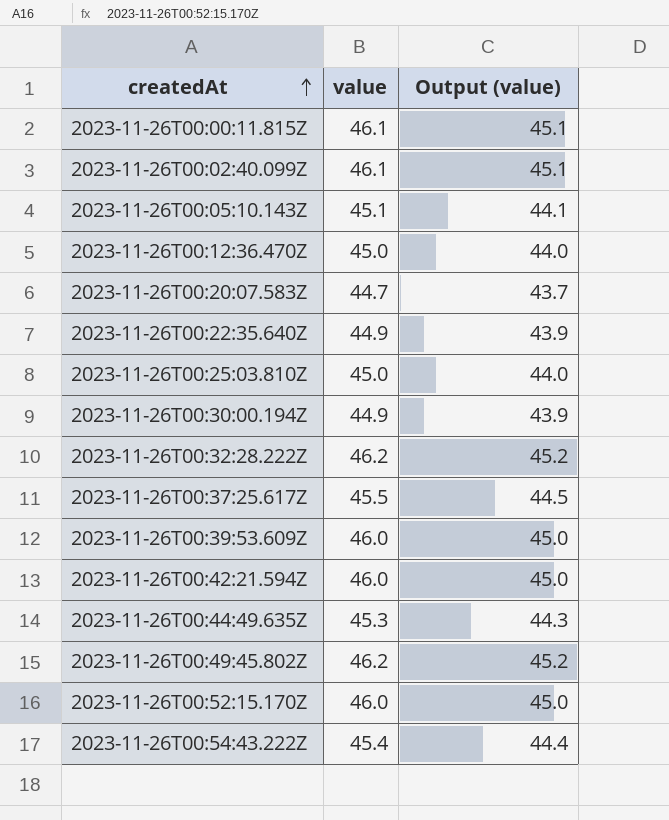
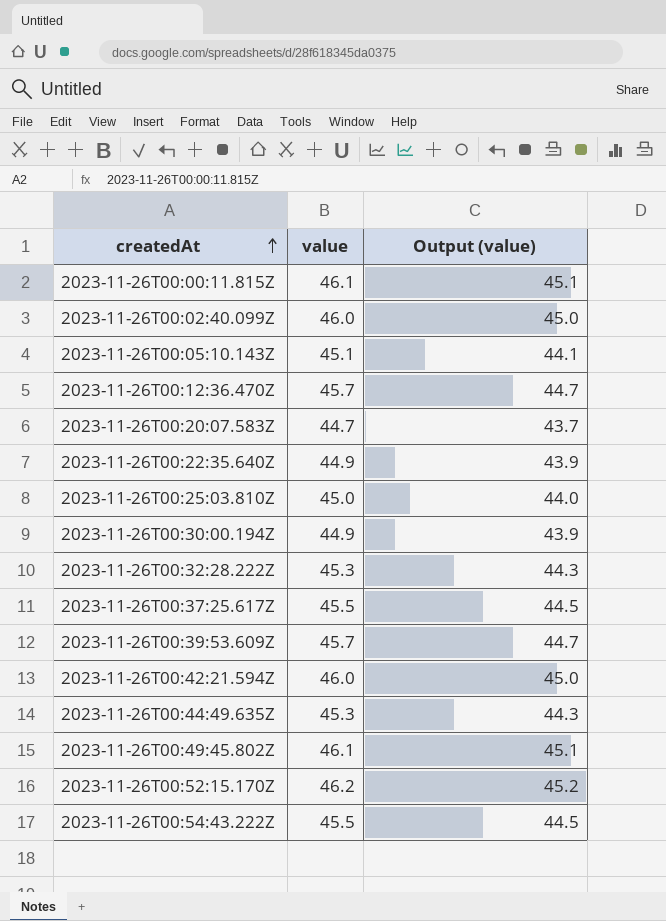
2023-11-26T00:02:40.099Z | value: 46.1 -> 46.0
2023-11-26T00:02:40.099Z | Output (value): 45.1 -> 45.0
2023-11-26T00:12:36.470Z | value: 45.0 -> 45.7
2023-11-26T00:12:36.470Z | Output (value): 44.0 -> 44.7
2023-11-26T00:32:28.222Z | value: 46.2 -> 45.3
2023-11-26T00:32:28.222Z | Output (value): 45.2 -> 44.3
2023-11-26T00:39:53.609Z | value: 46.0 -> 45.7
2023-11-26T00:39:53.609Z | Output (value): 45.0 -> 44.7
2023-11-26T00:49:45.802Z | value: 46.2 -> 46.1
2023-11-26T00:49:45.802Z | Output (value): 45.2 -> 45.1
2023-11-26T00:52:15.170Z | value: 46.0 -> 46.2
2023-11-26T00:52:15.170Z | Output (value): 45.0 -> 45.2
2023-11-26T00:54:43.222Z | value: 45.4 -> 45.5
2023-11-26T00:54:43.222Z | Output (value): 44.4 -> 44.5

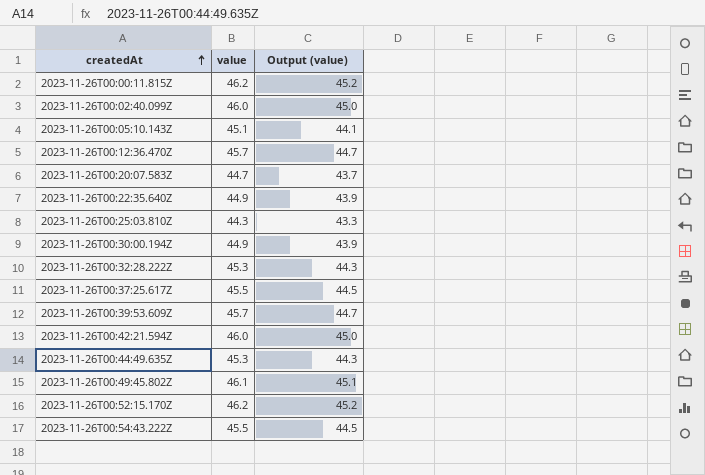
2023-11-26T00:00:11.815Z | value: 46.1 -> 46.2
2023-11-26T00:00:11.815Z | Output (value): 45.1 -> 45.2
2023-11-26T00:25:03.810Z | value: 45.0 -> 44.3
2023-11-26T00:25:03.810Z | Output (value): 44.0 -> 43.3

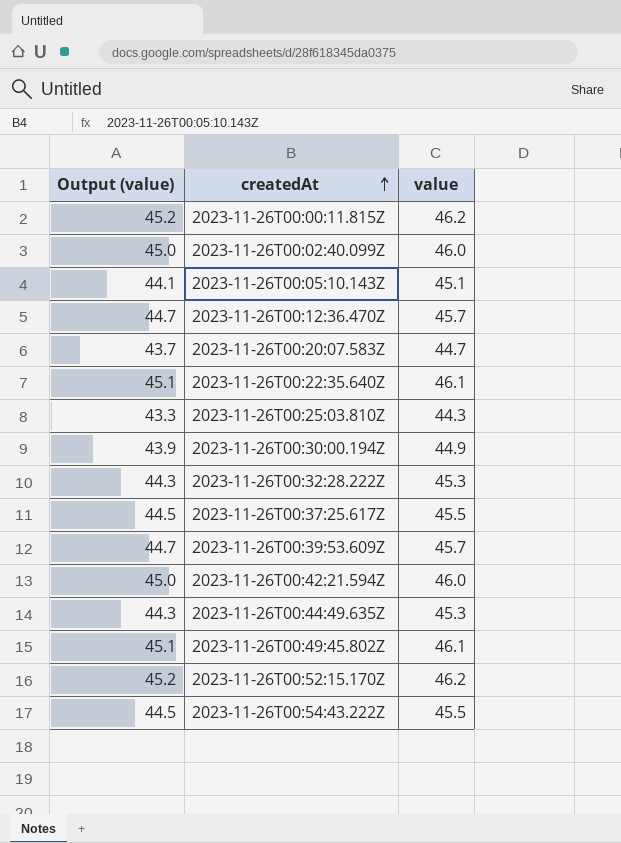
column Output (value) | position: 3 -> 1
2023-11-26T00:22:35.640Z | Output (value): 43.9 -> 45.1
2023-11-26T00:22:35.640Z | value: 44.9 -> 46.1

